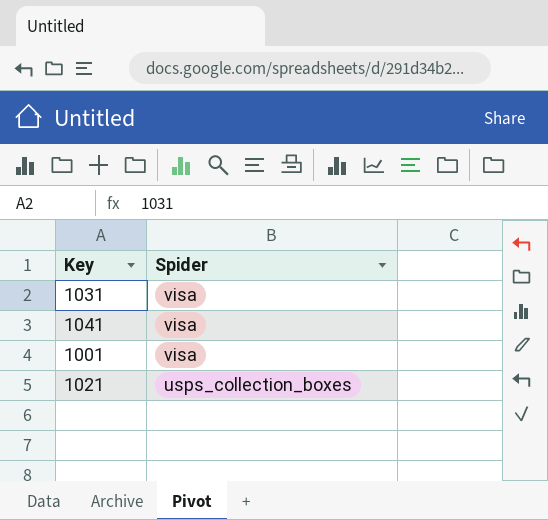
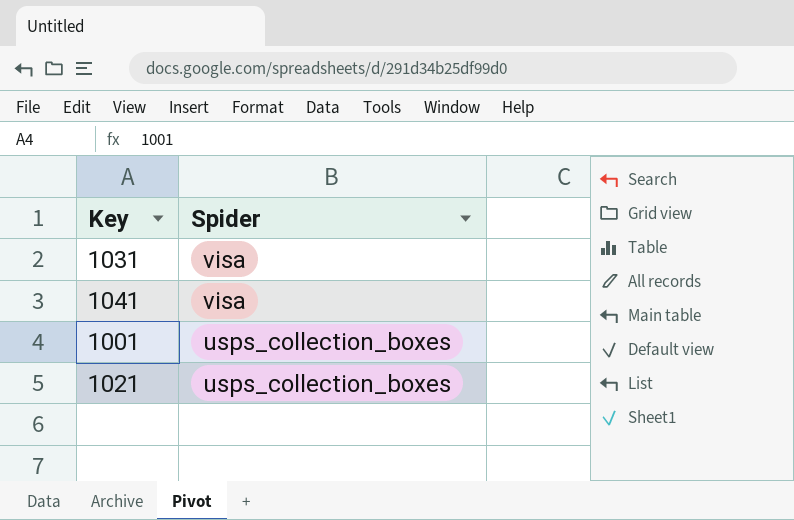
1001 | Spider: visa -> usps_collection_boxes

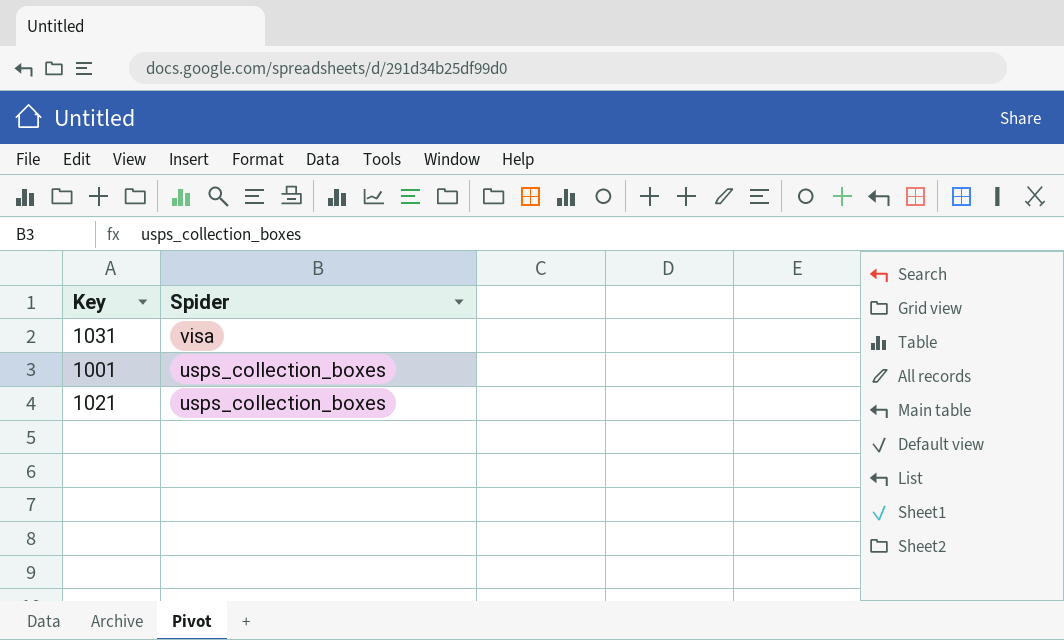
row 1041: visa -> none

